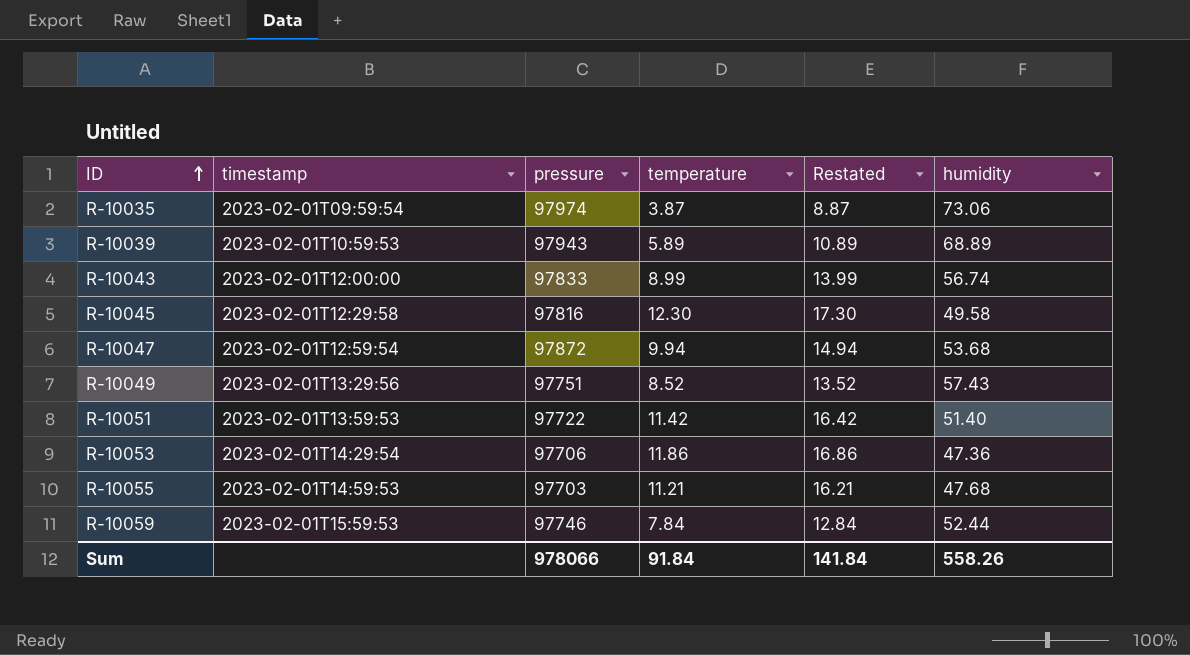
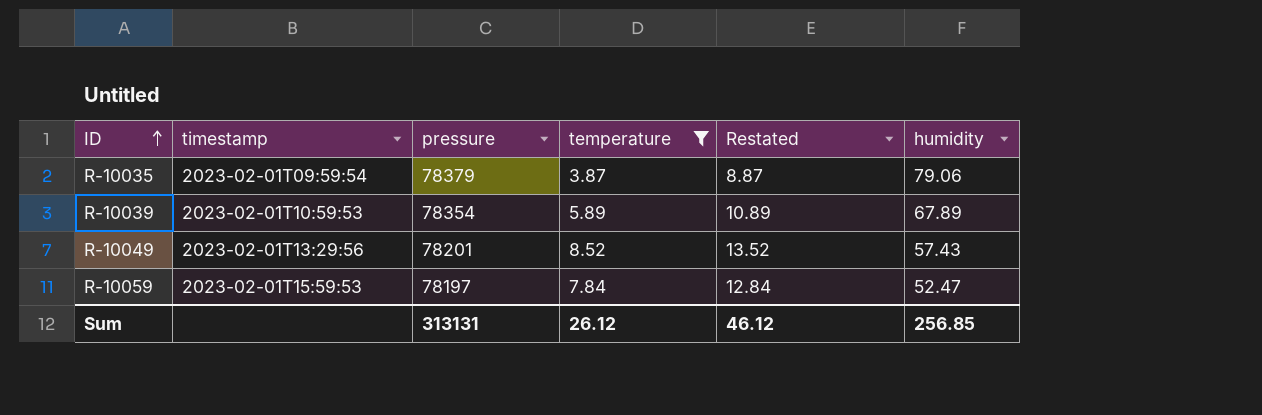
filter: none -> temperature <= 8.52
R-10035 | pressure: 97974 -> 78379
R-10035 | humidity: 73.06 -> 79.06
R-10039 | pressure: 97943 -> 78354
R-10039 | humidity: 68.89 -> 67.89
R-10049 | pressure: 97751 -> 78201
R-10059 | pressure: 97746 -> 78197
R-10059 | humidity: 52.44 -> 52.47
Sum | pressure: 978066 -> 313131
Sum | temperature: 91.84 -> 26.12
Sum | Restated: 141.84 -> 46.12
Sum | humidity: 558.26 -> 256.85

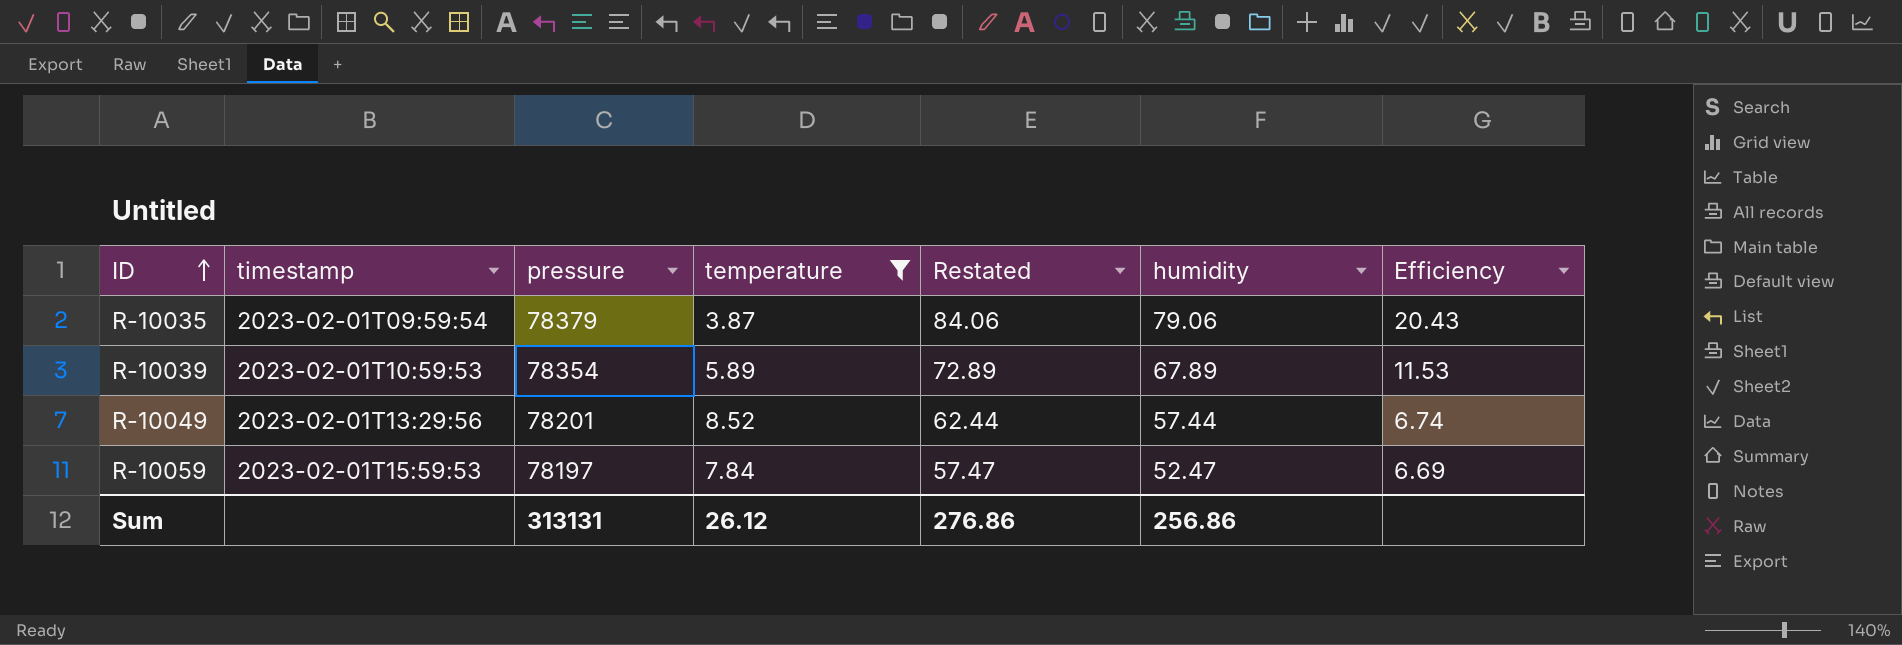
column Restated | formula: [temperature] + 5 -> [humidity] + 5
column Efficiency | formula: none -> [humidity] / [temperature]
R-10049 | humidity: 57.43 -> 57.44
Sum | Restated: 46.12 -> 276.86
Sum | humidity: 256.85 -> 256.86

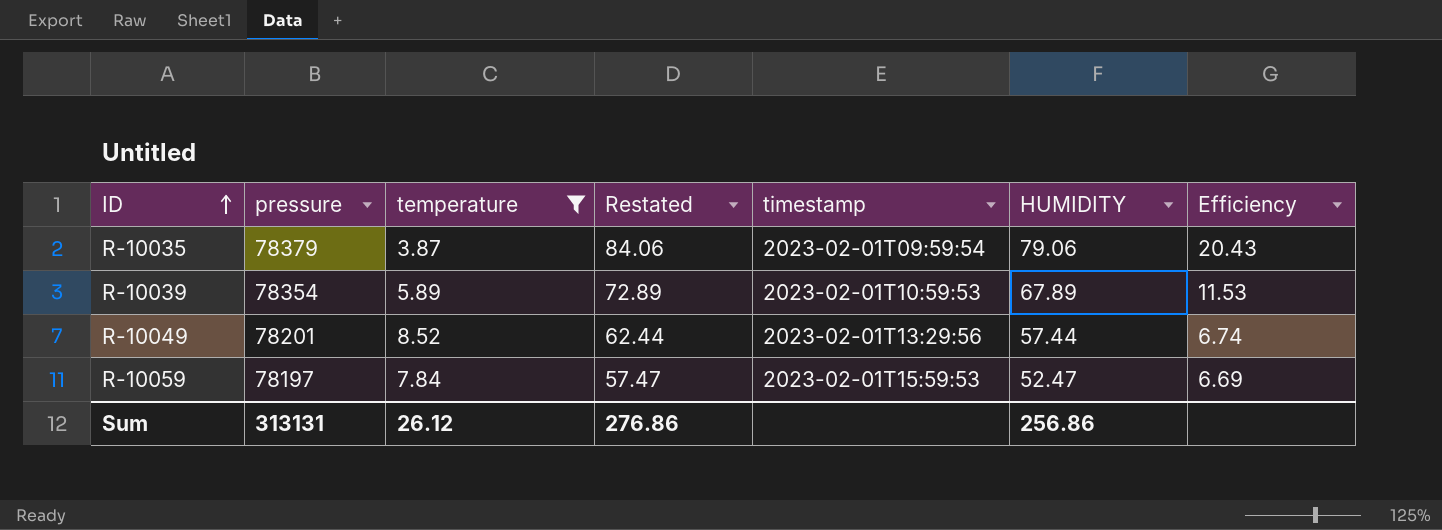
column timestamp | position: 2 -> 5
column name: humidity -> HUMIDITY

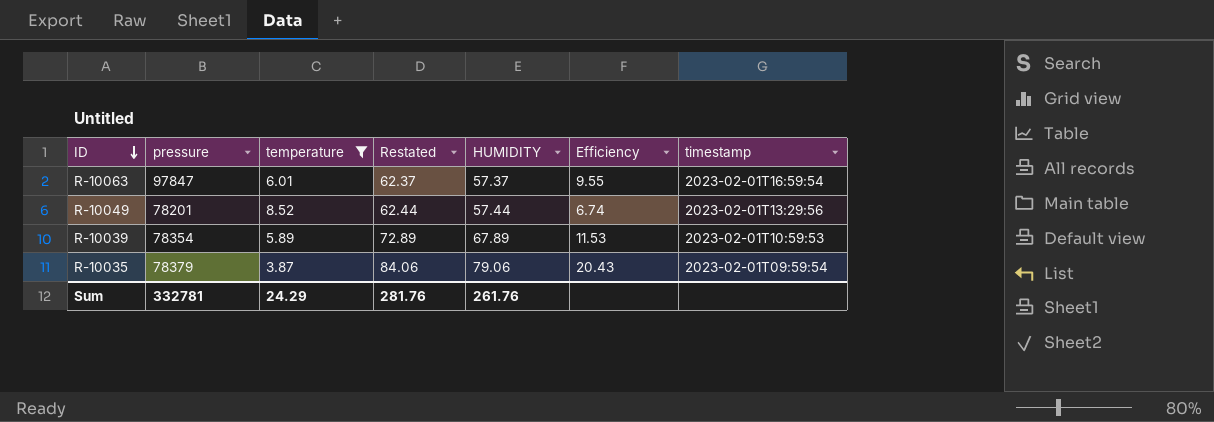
row order: ID ascending -> ID descending
column timestamp | position: 5 -> 7
row R-10059: 78197 | 7.84 | 57.47 | 2023-02-01T15:59:53 | 52.47 | 6.69 -> none
row R-10063: none -> 97847 | 6.01 | 62.37 | 57.37 | 9.55 | 2023-02-01T16:59:54
Sum | pressure: 313131 -> 332781
Sum | temperature: 26.12 -> 24.29
Sum | Restated: 276.86 -> 281.76
Sum | HUMIDITY: 256.86 -> 261.76

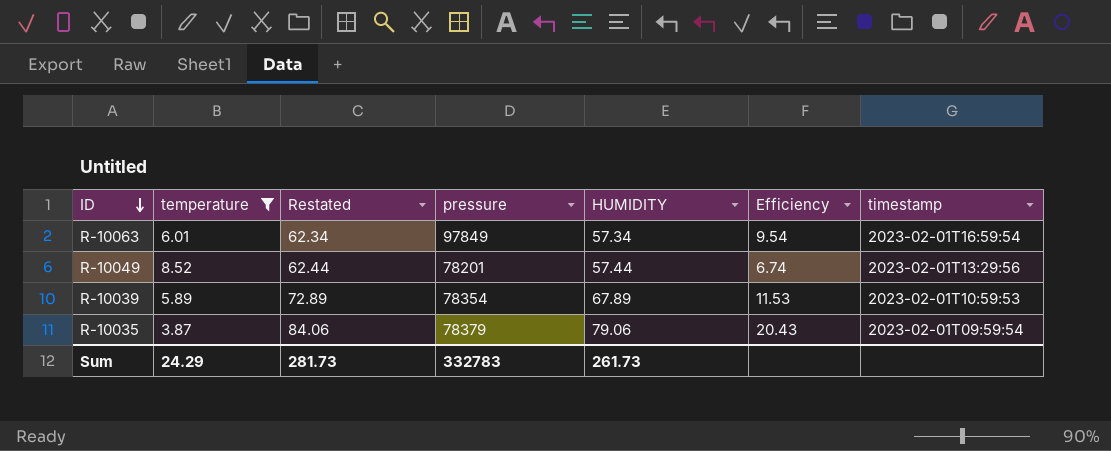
column pressure | position: 2 -> 4
R-10063 | Restated: 62.37 -> 62.34
R-10063 | pressure: 97847 -> 97849
R-10063 | HUMIDITY: 57.37 -> 57.34
R-10063 | Efficiency: 9.55 -> 9.54
Sum | Restated: 281.76 -> 281.73
Sum | pressure: 332781 -> 332783
Sum | HUMIDITY: 261.76 -> 261.73

